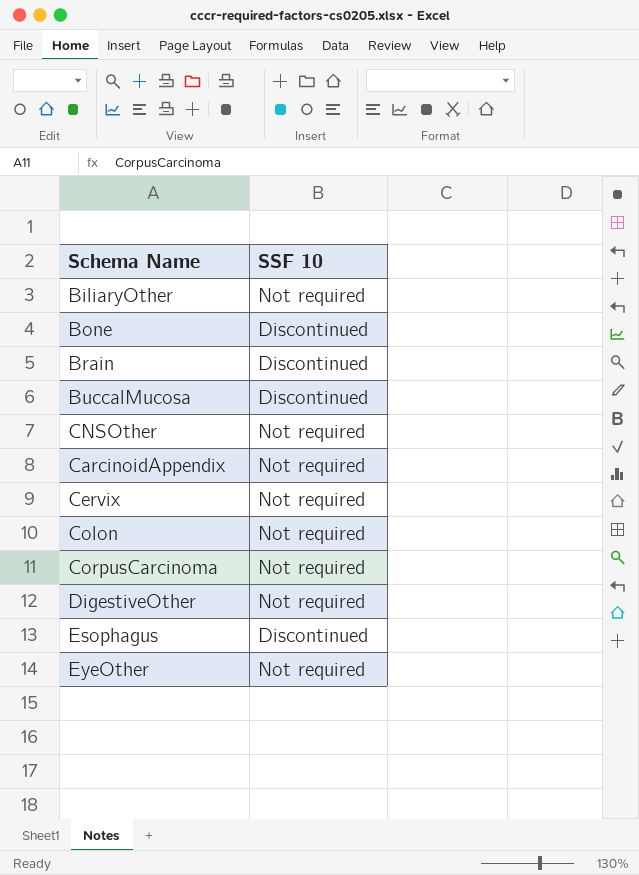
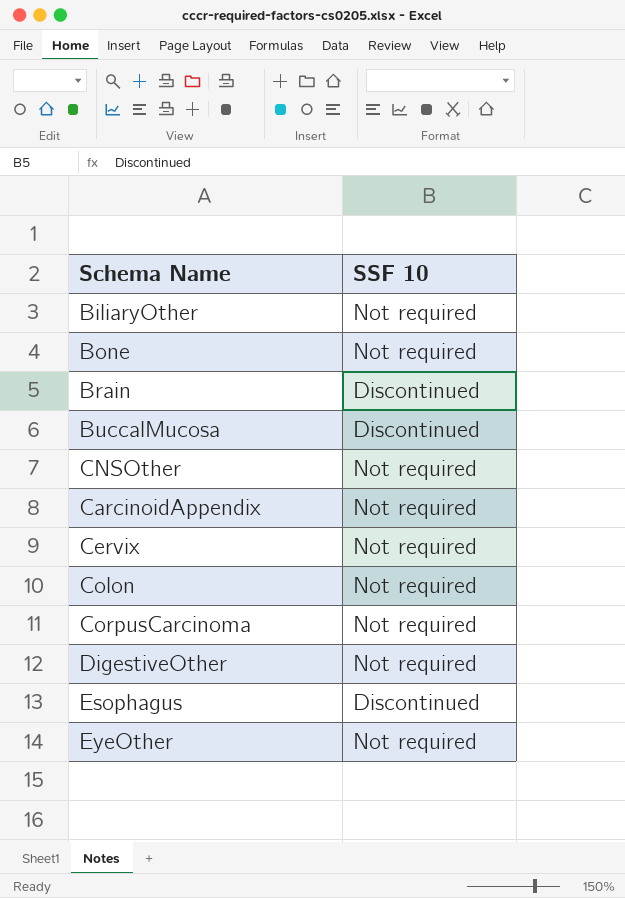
Bone | SSF 10: Discontinued -> Not required

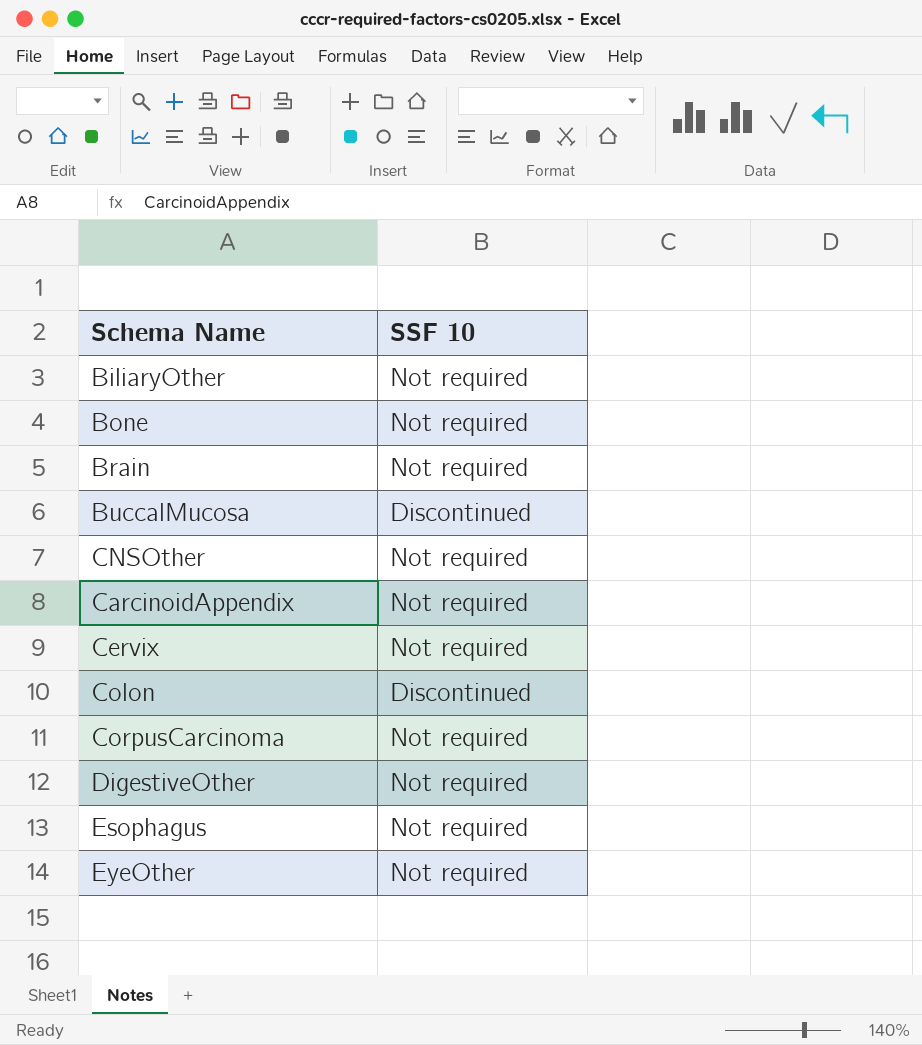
Brain | SSF 10: Discontinued -> Not required
Colon | SSF 10: Not required -> Discontinued
Esophagus | SSF 10: Discontinued -> Not required

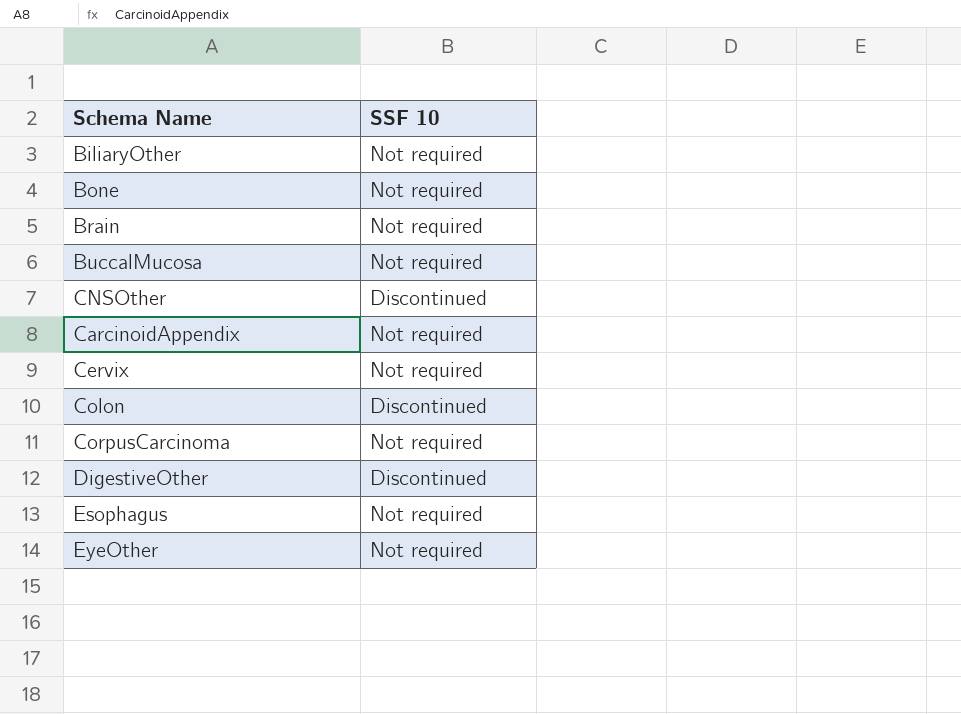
BuccalMucosa | SSF 10: Discontinued -> Not required
CNSOther | SSF 10: Not required -> Discontinued
DigestiveOther | SSF 10: Not required -> Discontinued

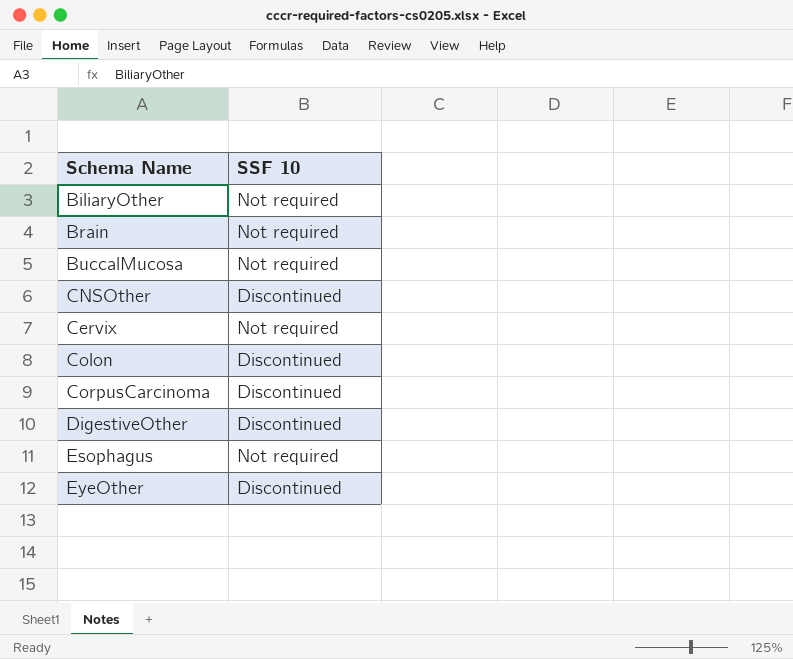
row Bone: Not required -> none
row CarcinoidAppendix: Not required -> none
CorpusCarcinoma | SSF 10: Not required -> Discontinued
EyeOther | SSF 10: Not required -> Discontinued

